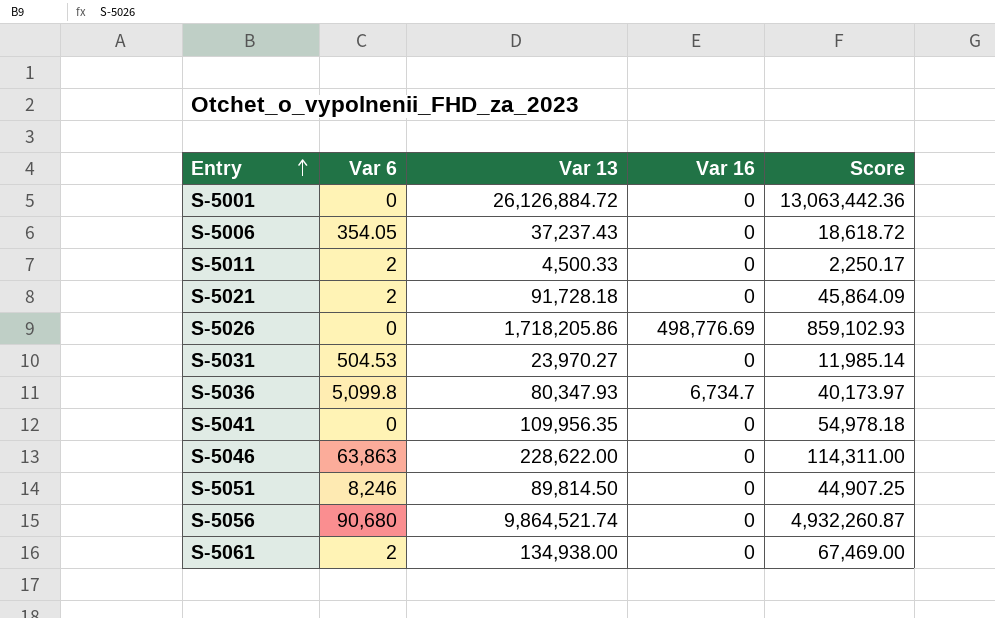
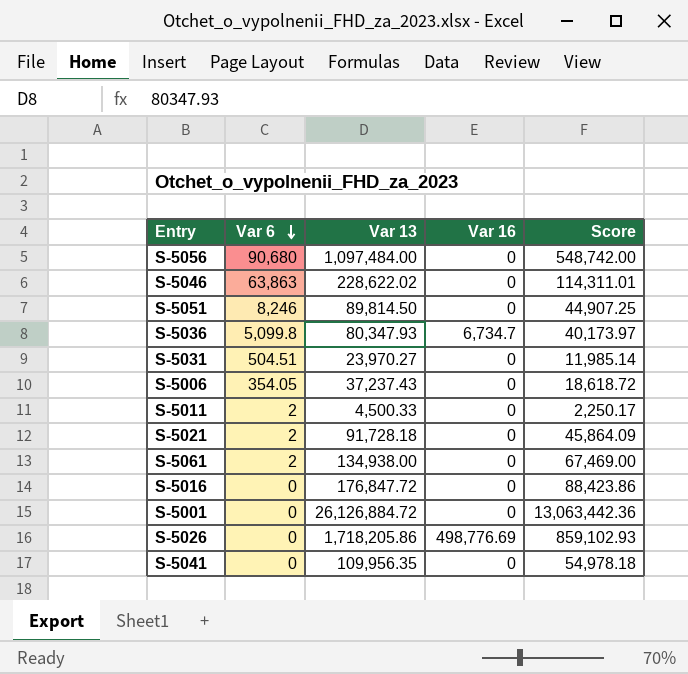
row order: Entry ascending -> Var 6 descending
S-5056 | Var 13: 9,864,521.74 -> 1,097,484.00
S-5056 | Score: 4,932,260.87 -> 548,742.00
S-5046 | Var 13: 228,622.00 -> 228,622.02
S-5046 | Score: 114,311.00 -> 114,311.01
S-5031 | Var 6: 504.53 -> 504.51
row S-5016: none -> 0 | 176,847.72 | 0 | 88,423.86

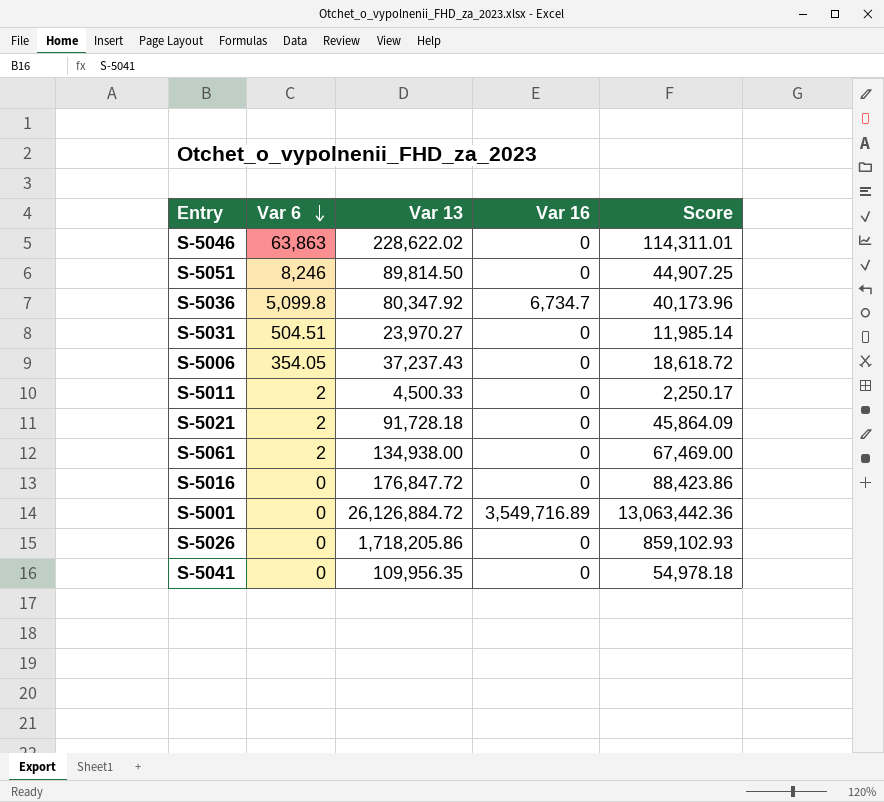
row S-5056: 90,680 | 1,097,484.00 | 0 | 548,742.00 -> none
S-5036 | Var 13: 80,347.93 -> 80,347.92
S-5036 | Score: 40,173.97 -> 40,173.96
S-5001 | Var 16: 0 -> 3,549,716.89
S-5026 | Var 16: 498,776.69 -> 0

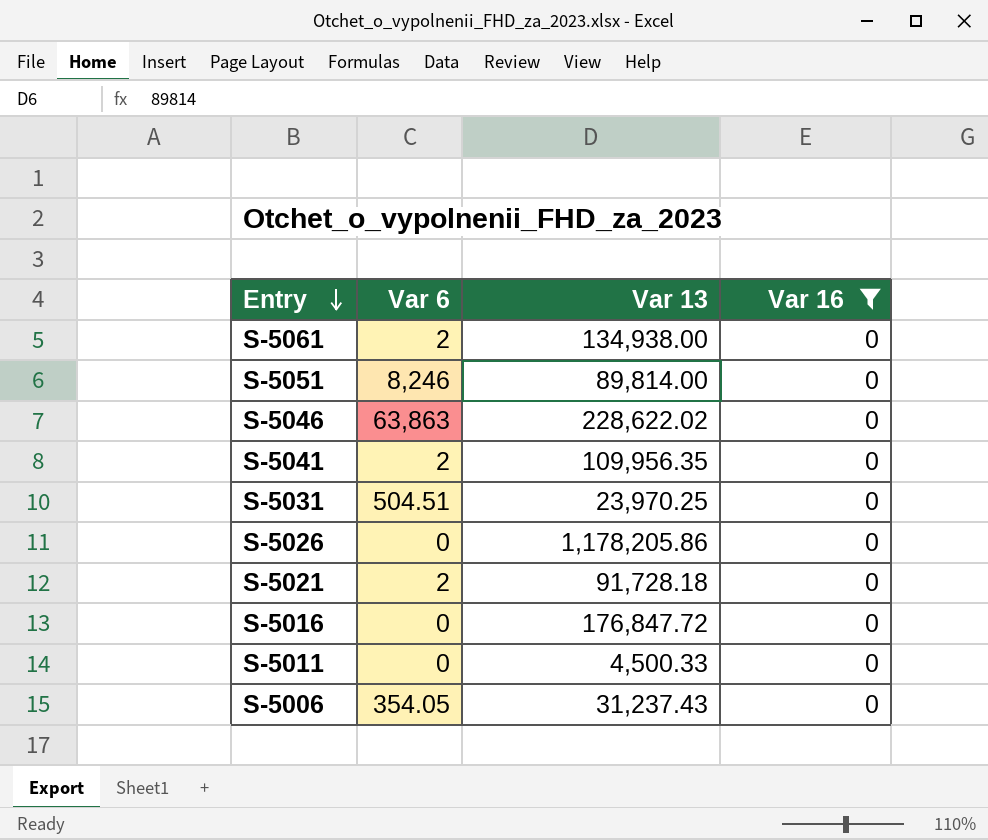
filter: none -> Var 16 = 0
row order: Var 6 descending -> Entry descending
column Score | formula: [Var 13] * 0.5 -> none
S-5051 | Var 13: 89,814.50 -> 89,814.00
S-5041 | Var 6: 0 -> 2
S-5031 | Var 13: 23,970.27 -> 23,970.25
S-5026 | Var 13: 1,718,205.86 -> 1,178,205.86
S-5011 | Var 6: 2 -> 0
S-5006 | Var 13: 37,237.43 -> 31,237.43

